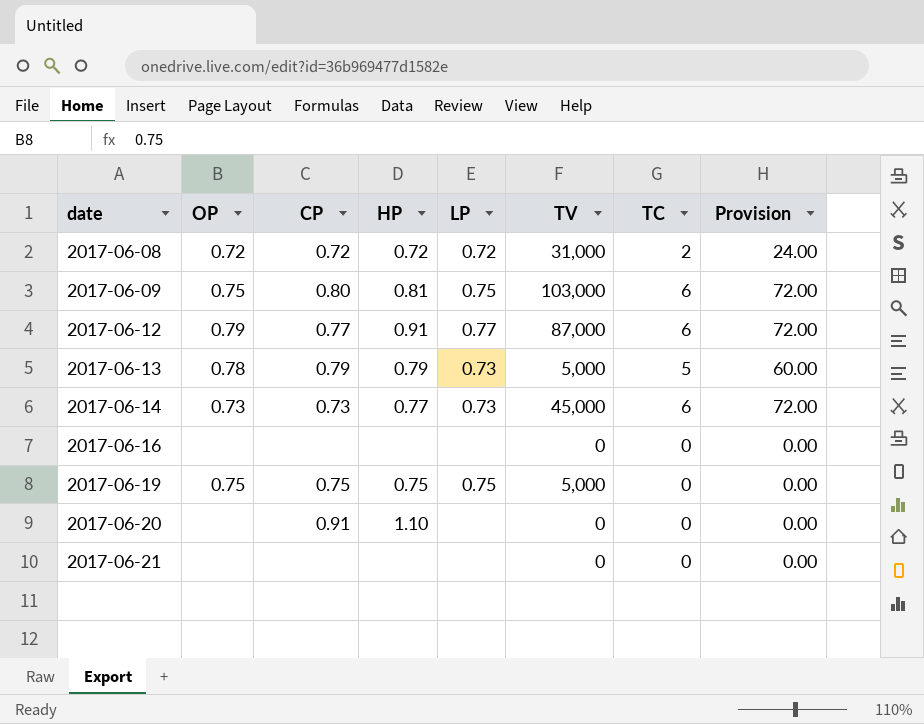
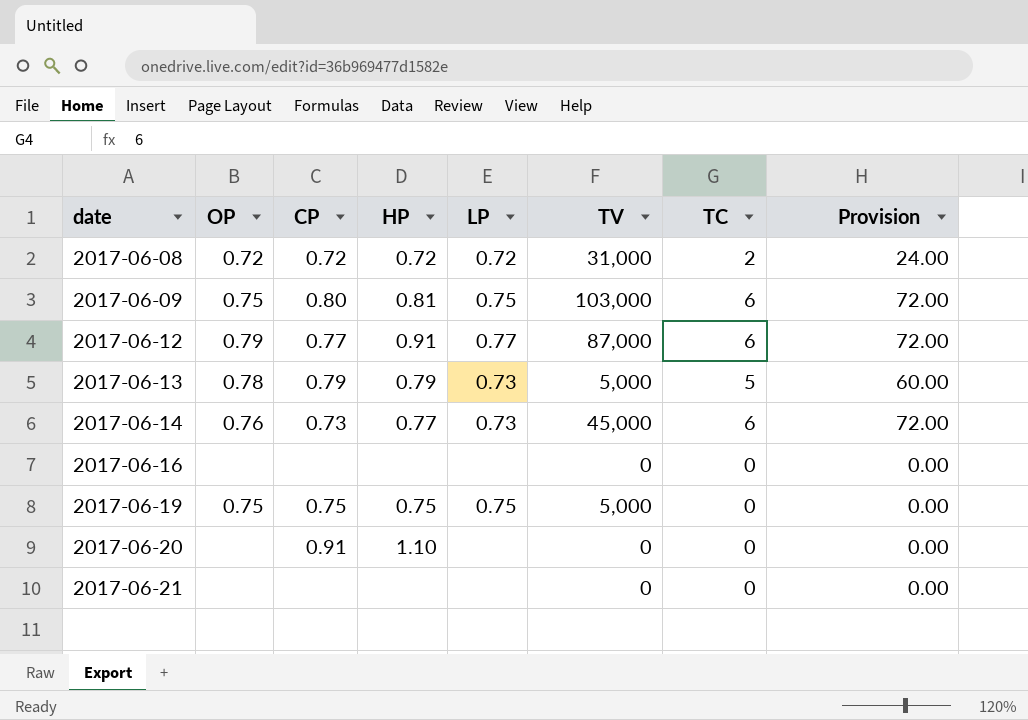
2017-06-14 | OP: 0.73 -> 0.76

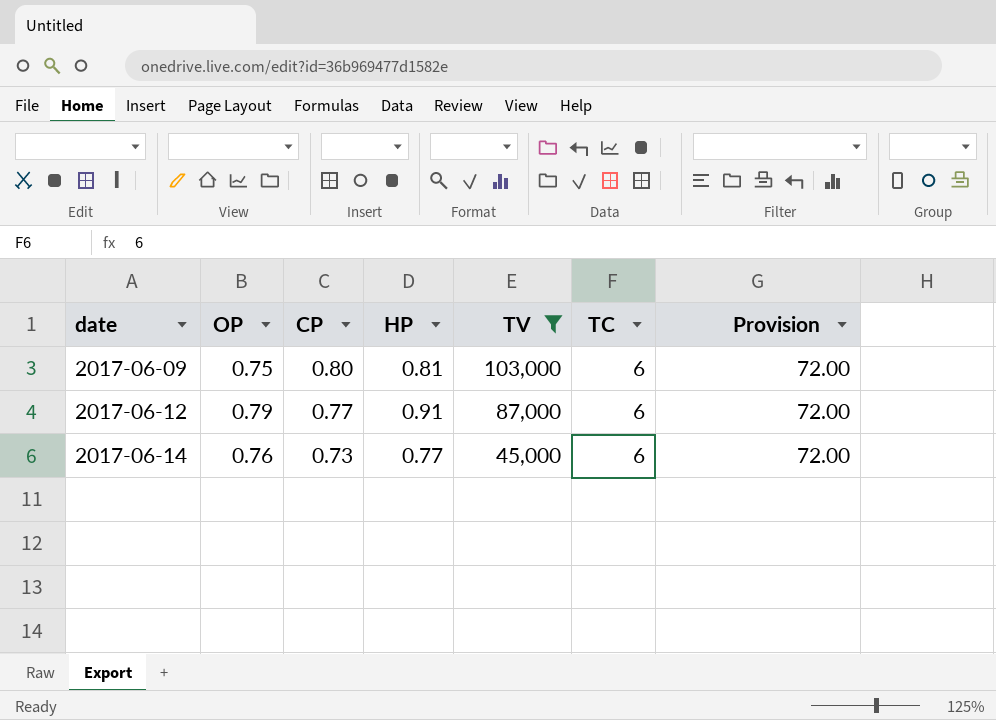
filter: none -> TV >= 45,000
column LP | position: 5 -> none

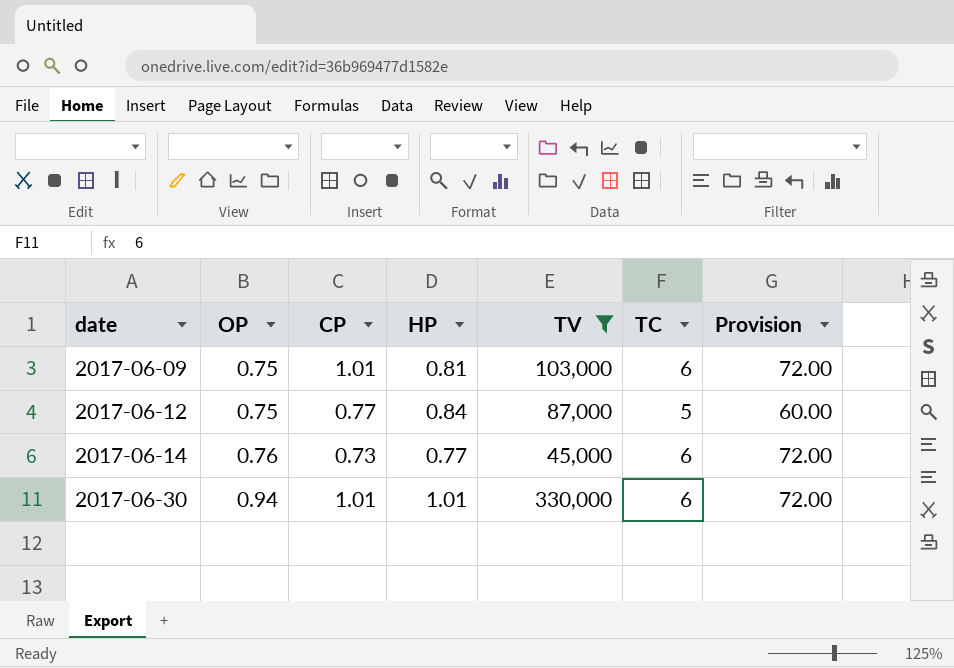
2017-06-09 | CP: 0.80 -> 1.01
2017-06-12 | OP: 0.79 -> 0.75
2017-06-12 | HP: 0.91 -> 0.84
2017-06-12 | TC: 6 -> 5
2017-06-12 | Provision: 72.00 -> 60.00
row 2017-06-30: none -> 0.94 | 1.01 | 1.01 | 330,000 | 6 | 72.00

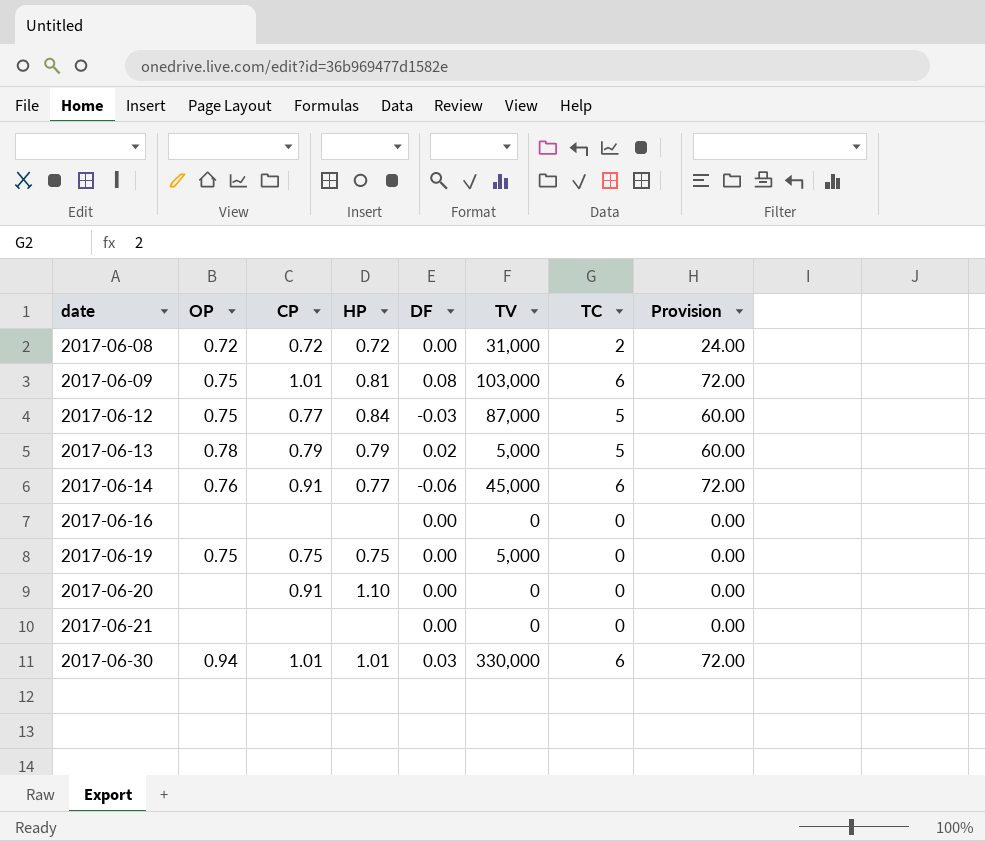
filter: TV >= 45,000 -> none
column DF | position: none -> 5
2017-06-14 | CP: 0.73 -> 0.91

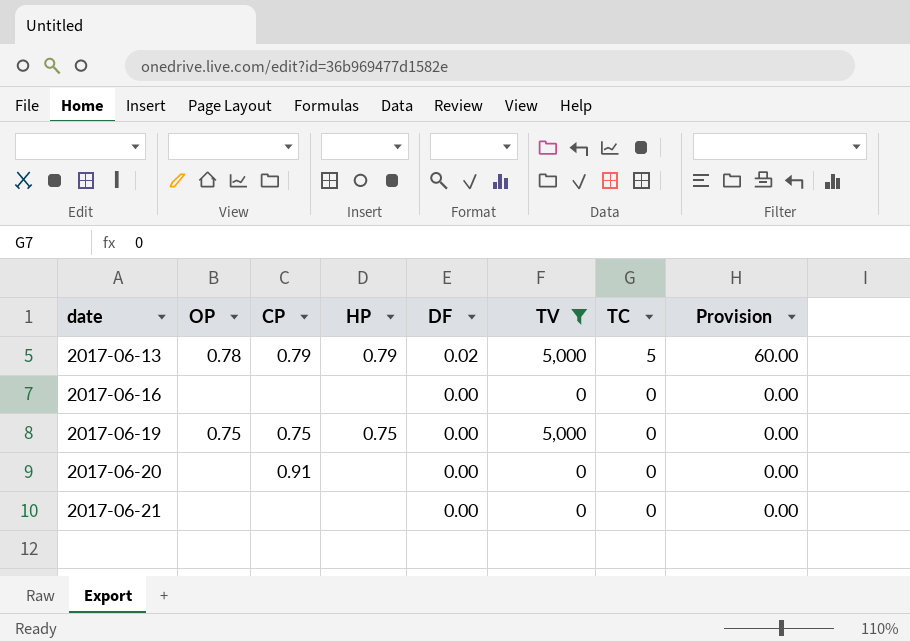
filter: none -> TV <= 5,000
2017-06-20 | HP: 1.10 -> none

